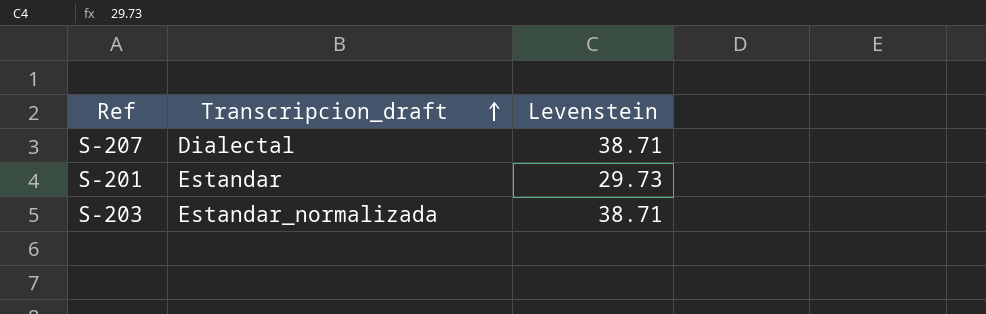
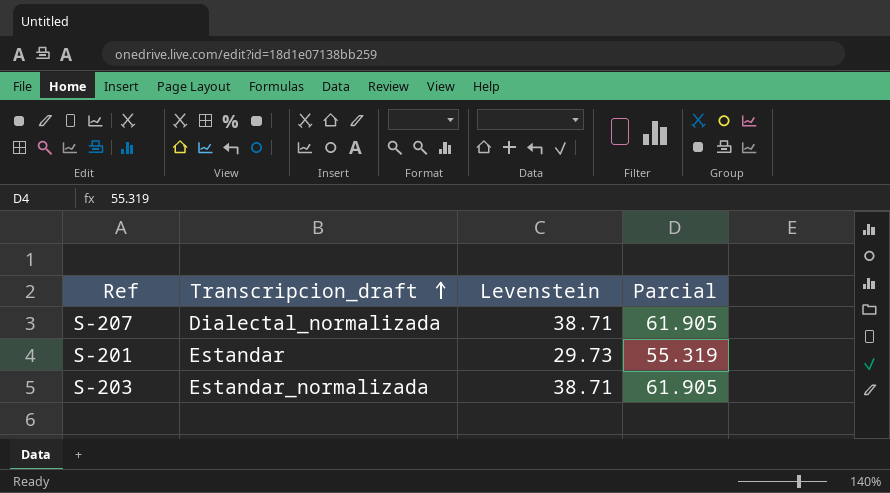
column Parcial | position: none -> 4
S-207 | Transcripcion_draft: Dialectal -> Dialectal_normalizada

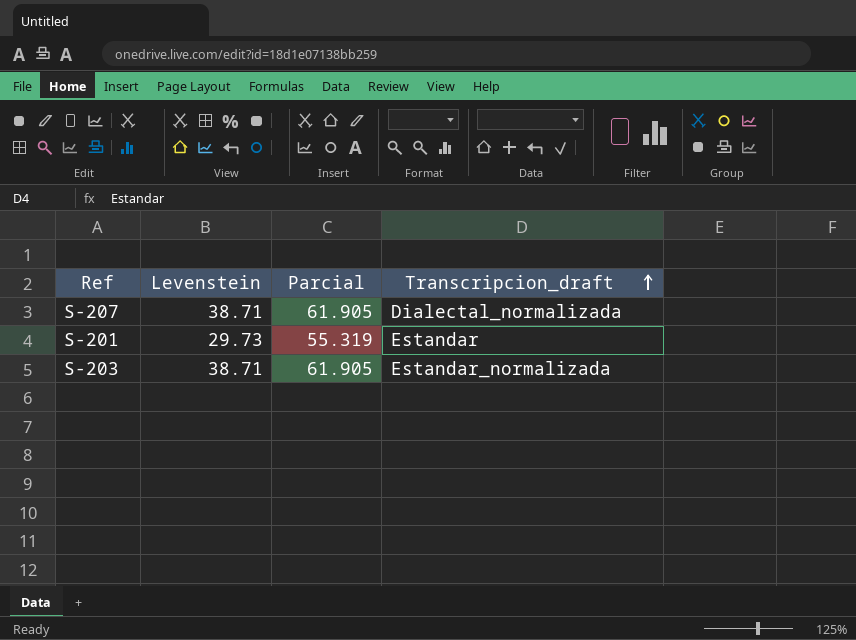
column Transcripcion_draft | position: 2 -> 4

